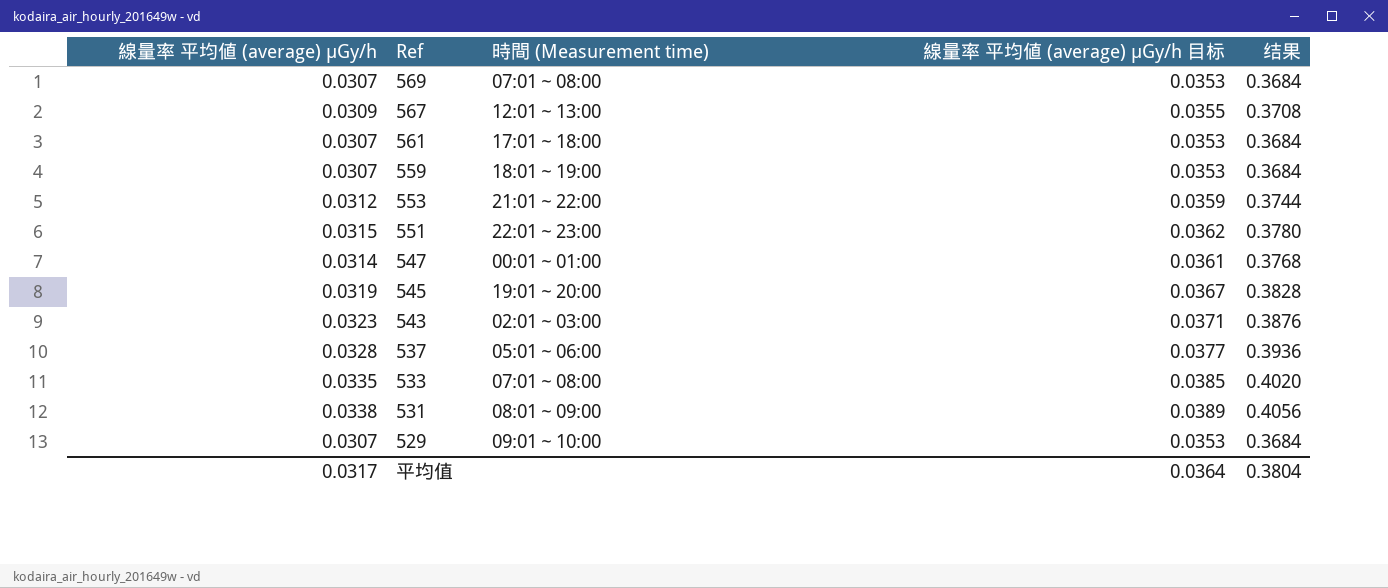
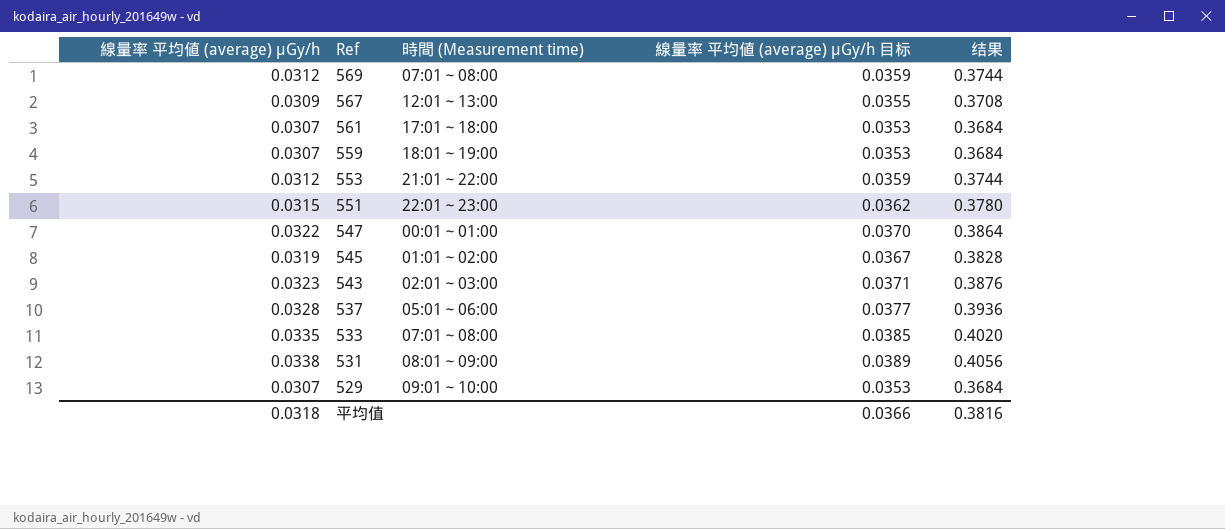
569 | 線量率 平均値 (average) μGy/h: 0.0307 -> 0.0312
569 | 線量率 平均値 (average) μGy/h 目标: 0.0353 -> 0.0359
569 | 结果: 0.3684 -> 0.3744
547 | 線量率 平均値 (average) μGy/h: 0.0314 -> 0.0322
547 | 線量率 平均値 (average) μGy/h 目标: 0.0361 -> 0.0370
547 | 结果: 0.3768 -> 0.3864
545 | 時間 (Measurement time): 19:01～20:00 -> 01:01～02:00
平均值 | 線量率 平均値 (average) μGy/h: 0.0317 -> 0.0318
平均值 | 線量率 平均値 (average) μGy/h 目标: 0.0364 -> 0.0366
平均值 | 结果: 0.3804 -> 0.3816

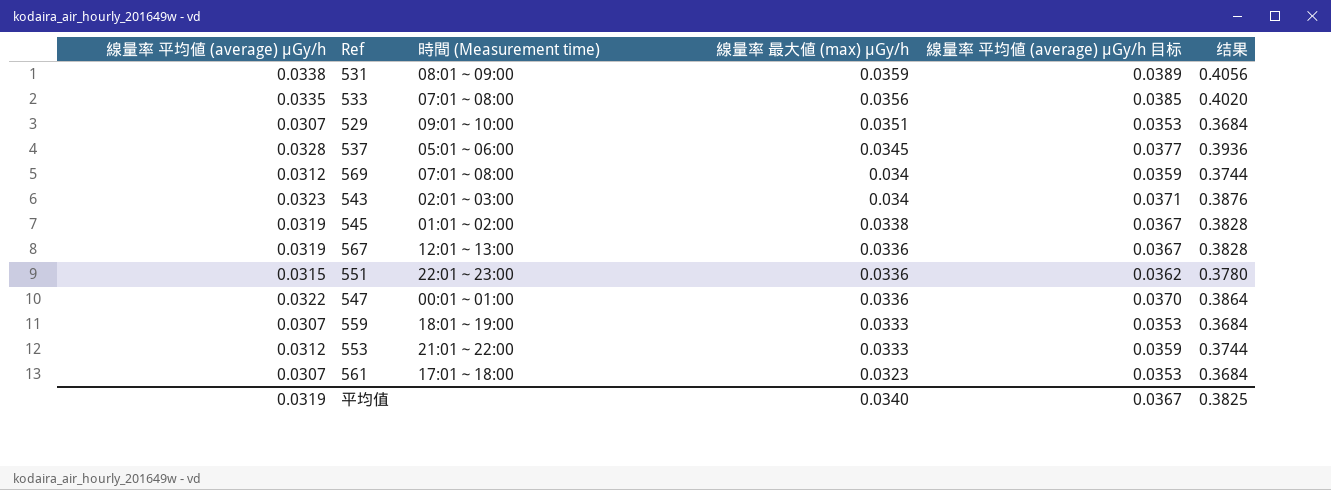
row order: Ref descending -> 線量率 最大値 (max) μGy/h descending
column 線量率 最大値 (max) μGy/h | position: none -> 4
567 | 線量率 平均値 (average) μGy/h: 0.0309 -> 0.0319
567 | 線量率 平均値 (average) μGy/h 目标: 0.0355 -> 0.0367
567 | 结果: 0.3708 -> 0.3828
平均值 | 線量率 平均値 (average) μGy/h: 0.0318 -> 0.0319
平均值 | 線量率 平均値 (average) μGy/h 目标: 0.0366 -> 0.0367
平均值 | 结果: 0.3816 -> 0.3825

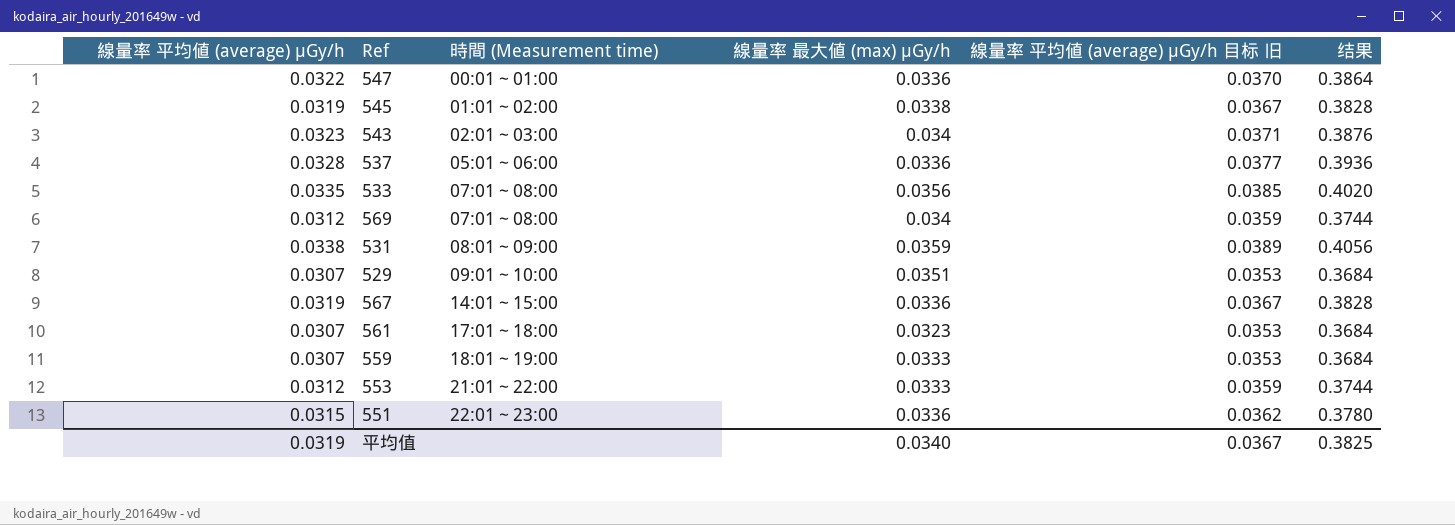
row order: 線量率 最大値 (max) μGy/h descending -> 時間 (Measurement time) ascending
column name: 線量率 平均値 (average) μGy/h 目标 -> 線量率 平均値 (average) μGy/h 目标 旧
537 | 線量率 最大値 (max) μGy/h: 0.0345 -> 0.0336
567 | 時間 (Measurement time): 12:01～13:00 -> 14:01～15:00

